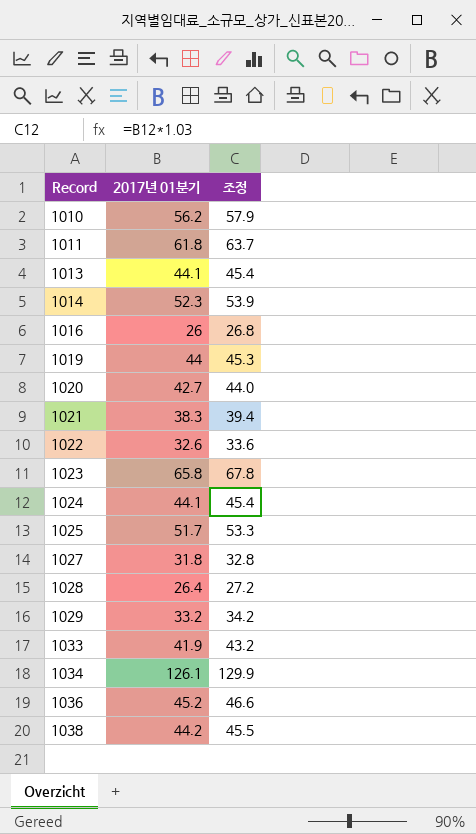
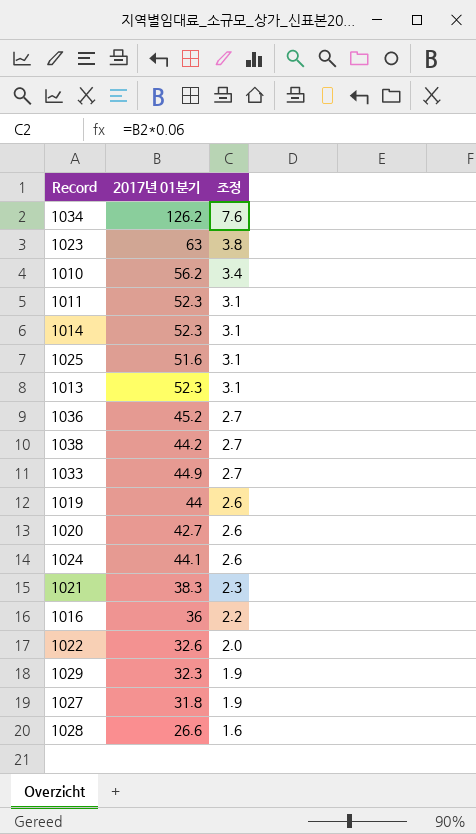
row order: Record ascending -> 조정 descending
column 조정 | formula: [2017년 01분기] * 1.03 -> [2017년 01분기] * 0.06
1034 | 2017년 01분기: 126.1 -> 126.2
1023 | 2017년 01분기: 65.8 -> 63
1011 | 2017년 01분기: 61.8 -> 52.3
1025 | 2017년 01분기: 51.7 -> 51.6
1013 | 2017년 01분기: 44.1 -> 52.3
1033 | 2017년 01분기: 41.9 -> 44.9
1016 | 2017년 01분기: 26 -> 36
1029 | 2017년 01분기: 33.2 -> 32.3
1028 | 2017년 01분기: 26.4 -> 26.6

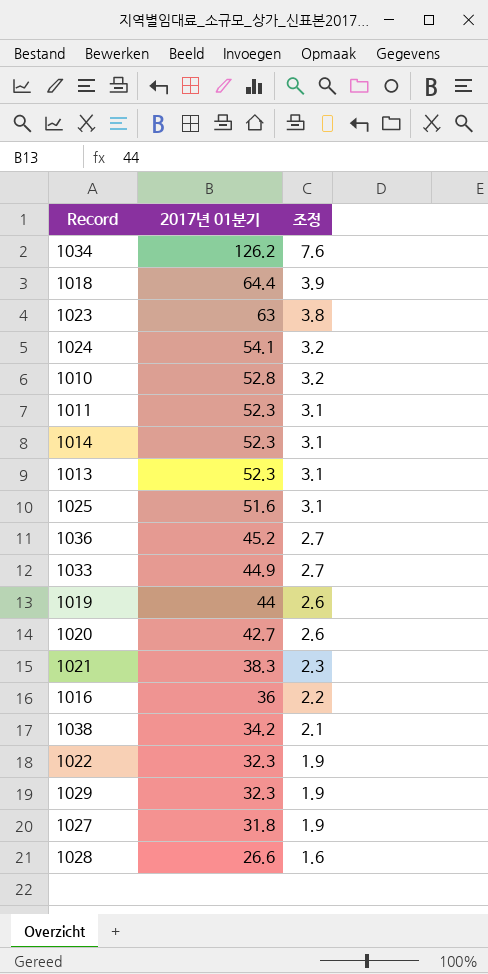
row order: 조정 descending -> 2017년 01분기 descending
row 1018: none -> 64.4 | 3.9
1024 | 2017년 01분기: 44.1 -> 54.1
1024 | 조정: 2.6 -> 3.2
1010 | 2017년 01분기: 56.2 -> 52.8
1010 | 조정: 3.4 -> 3.2
1038 | 2017년 01분기: 44.2 -> 34.2
1038 | 조정: 2.7 -> 2.1
1022 | 2017년 01분기: 32.6 -> 32.3
1022 | 조정: 2.0 -> 1.9

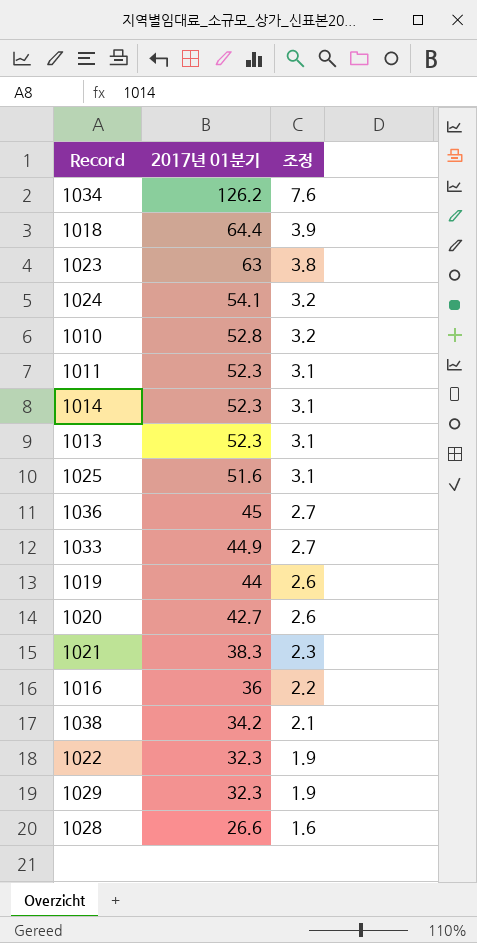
row 1027: 31.8 | 1.9 -> none
1036 | 2017년 01분기: 45.2 -> 45

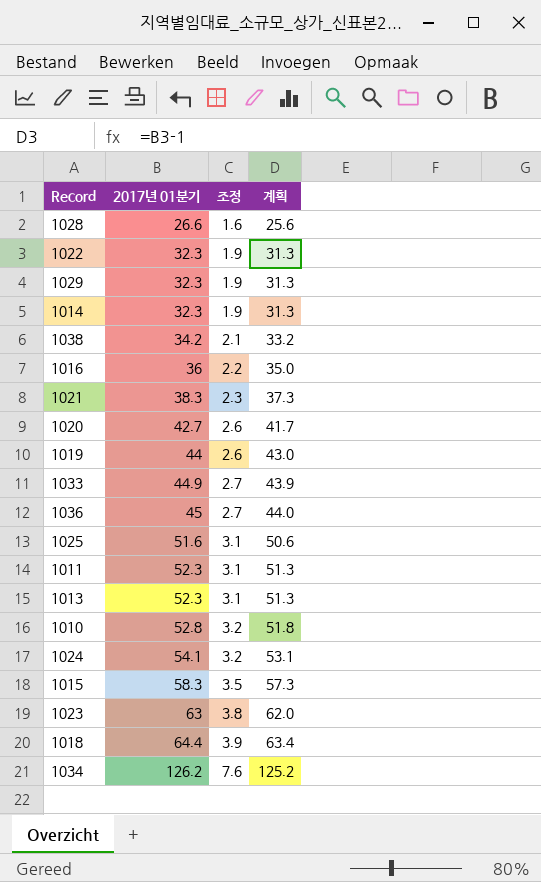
row order: 2017년 01분기 descending -> 2017년 01분기 ascending
column 계획 | formula: none -> [2017년 01분기] - 1
1014 | 2017년 01분기: 52.3 -> 32.3
1014 | 조정: 3.1 -> 1.9
row 1015: none -> 58.3 | 3.5 | 57.3

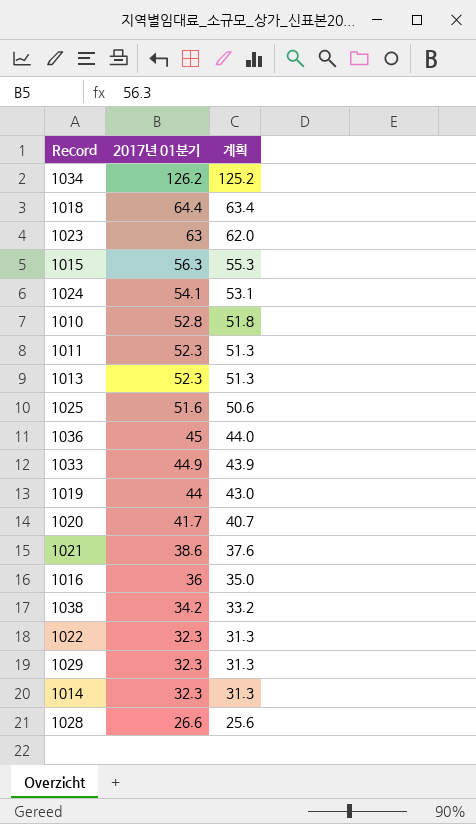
row order: 2017년 01분기 ascending -> 2017년 01분기 descending
column 조정 | formula: [2017년 01분기] * 0.06 -> none
1015 | 2017년 01분기: 58.3 -> 56.3
1015 | 계획: 57.3 -> 55.3
1020 | 2017년 01분기: 42.7 -> 41.7
1020 | 계획: 41.7 -> 40.7
1021 | 2017년 01분기: 38.3 -> 38.6
1021 | 계획: 37.3 -> 37.6

